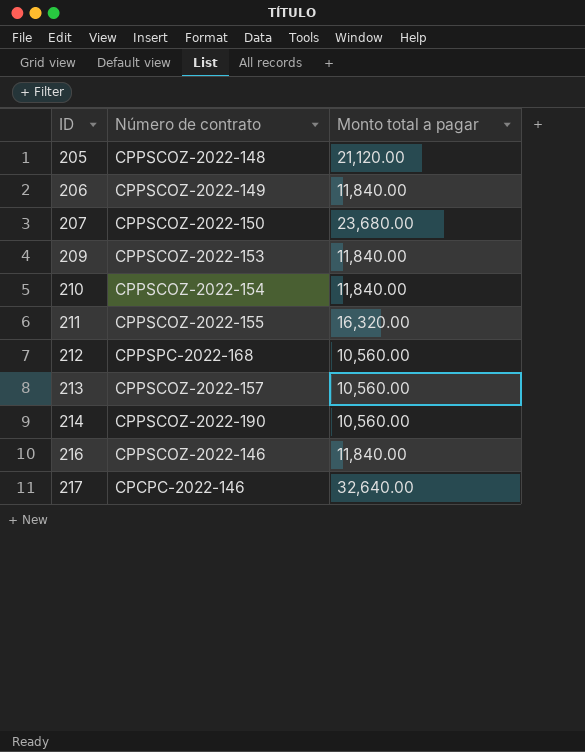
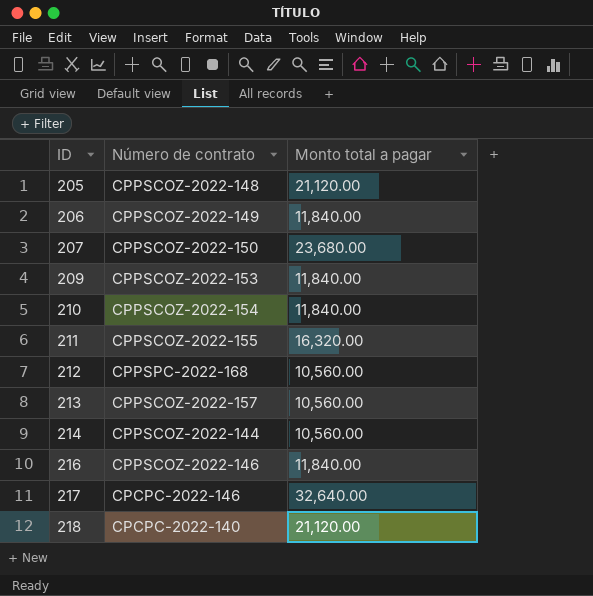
214 | Número de contrato: CPPSCOZ-2022-190 -> CPPSCOZ-2022-144
row 218: none -> CPCPC-2022-140 | 21,120.00

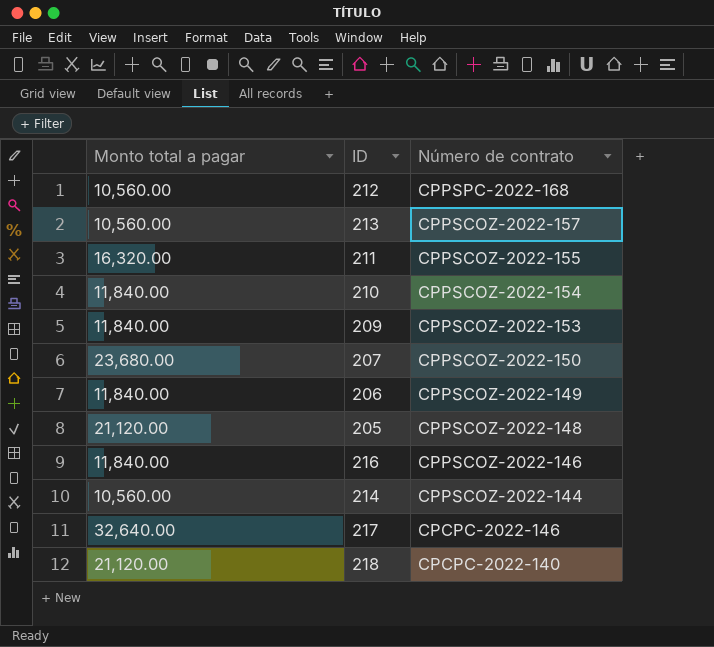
row order: ID ascending -> Número de contrato descending
column Monto total a pagar | position: 3 -> 1

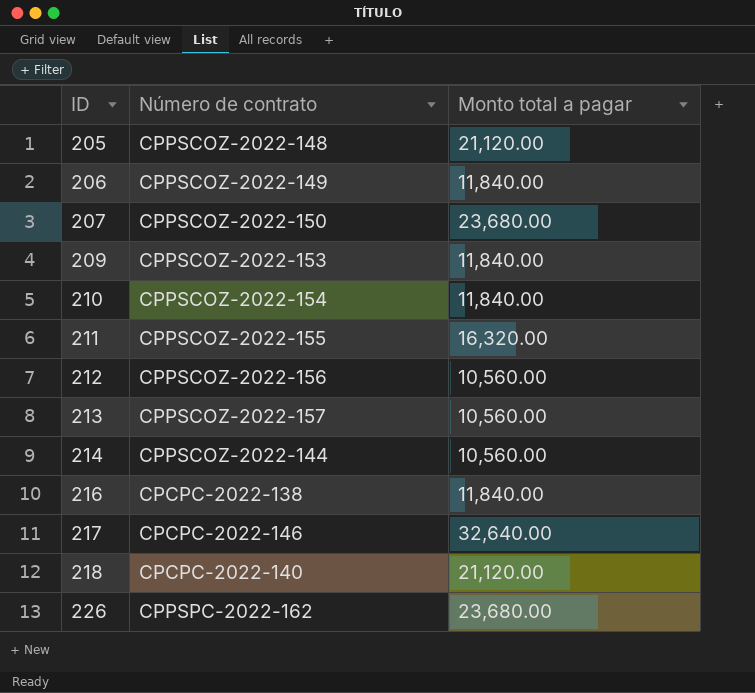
row order: Número de contrato descending -> ID ascending
column Monto total a pagar | position: 1 -> 3
212 | Número de contrato: CPPSPC-2022-168 -> CPPSCOZ-2022-156
216 | Número de contrato: CPPSCOZ-2022-146 -> CPCPC-2022-138
row 226: none -> CPPSPC-2022-162 | 23,680.00

